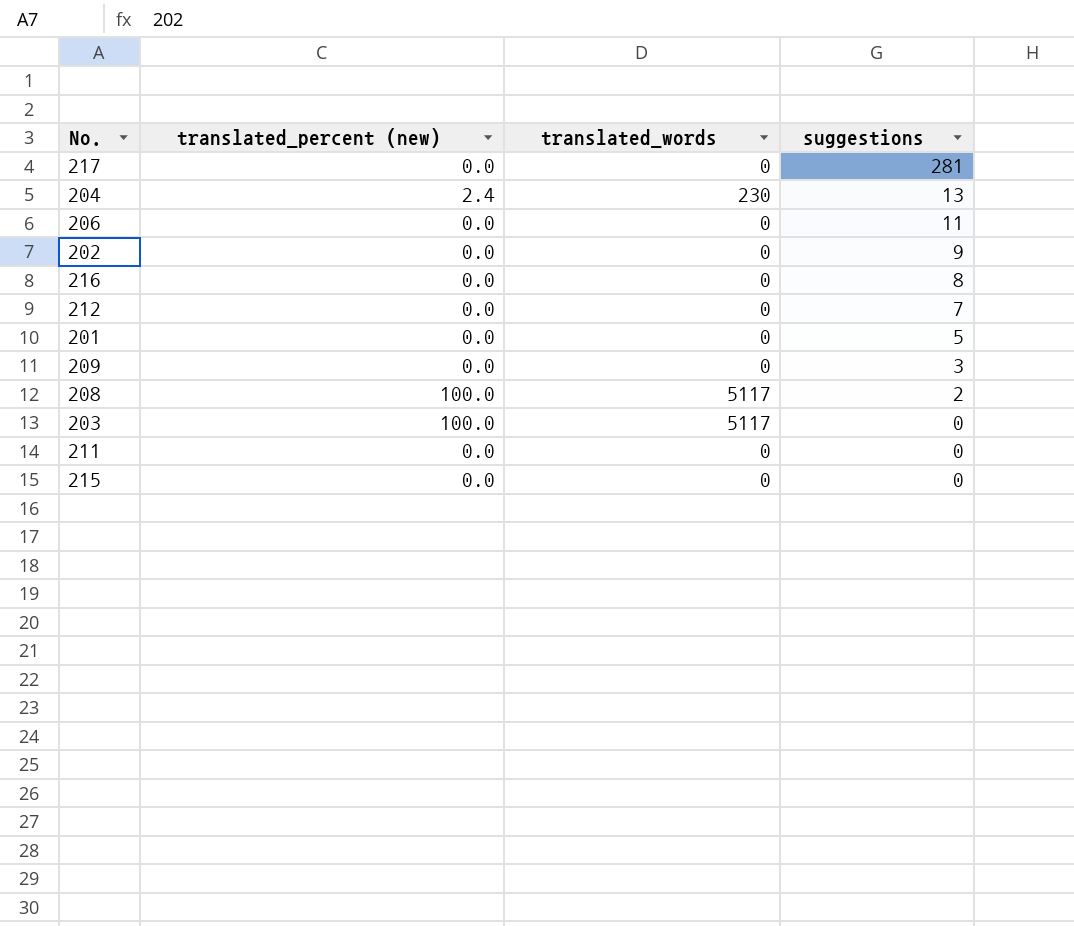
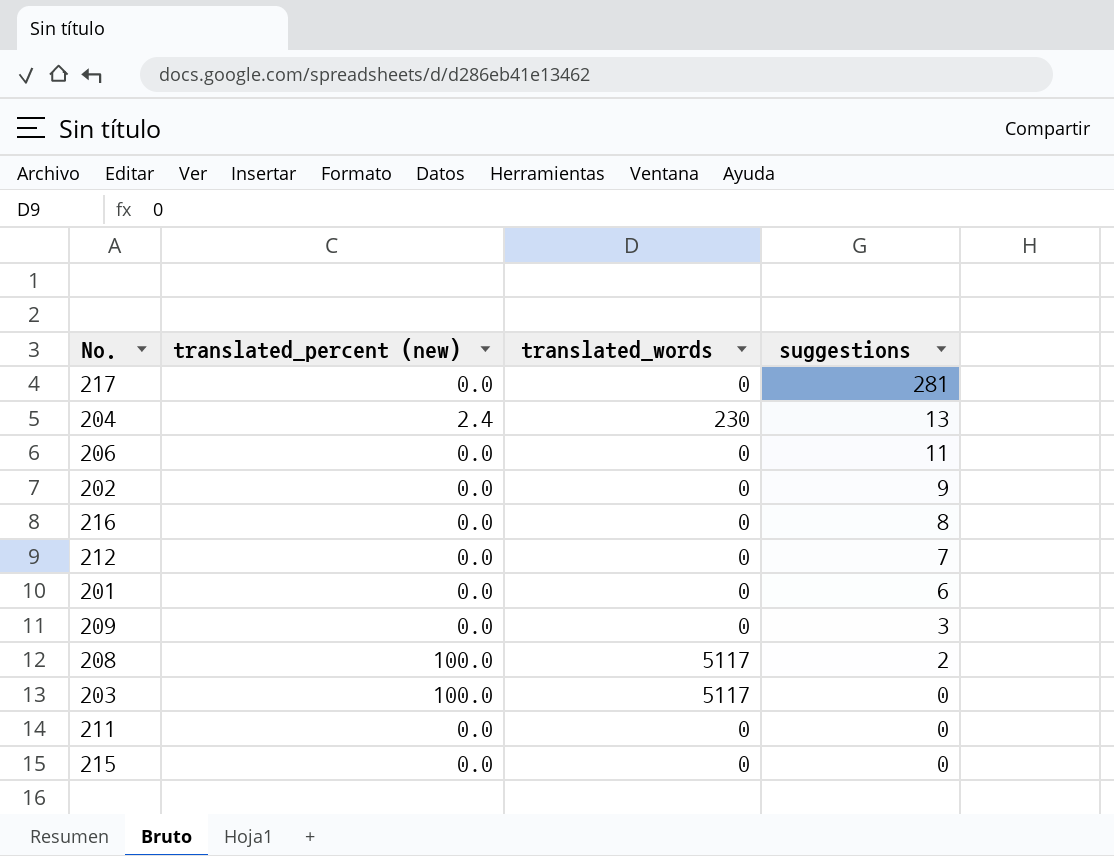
201 | suggestions: 5 -> 6

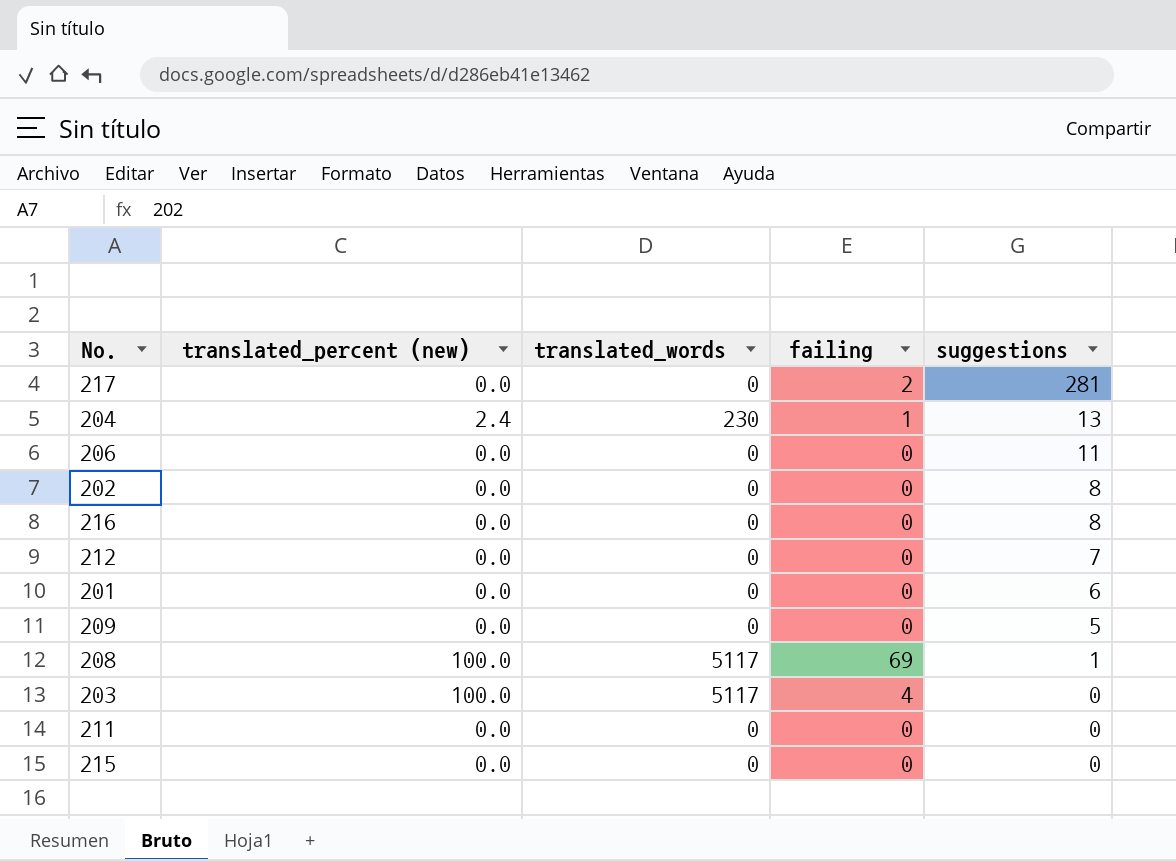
column failing | position: none -> 4
202 | suggestions: 9 -> 8
209 | suggestions: 3 -> 5
208 | suggestions: 2 -> 1

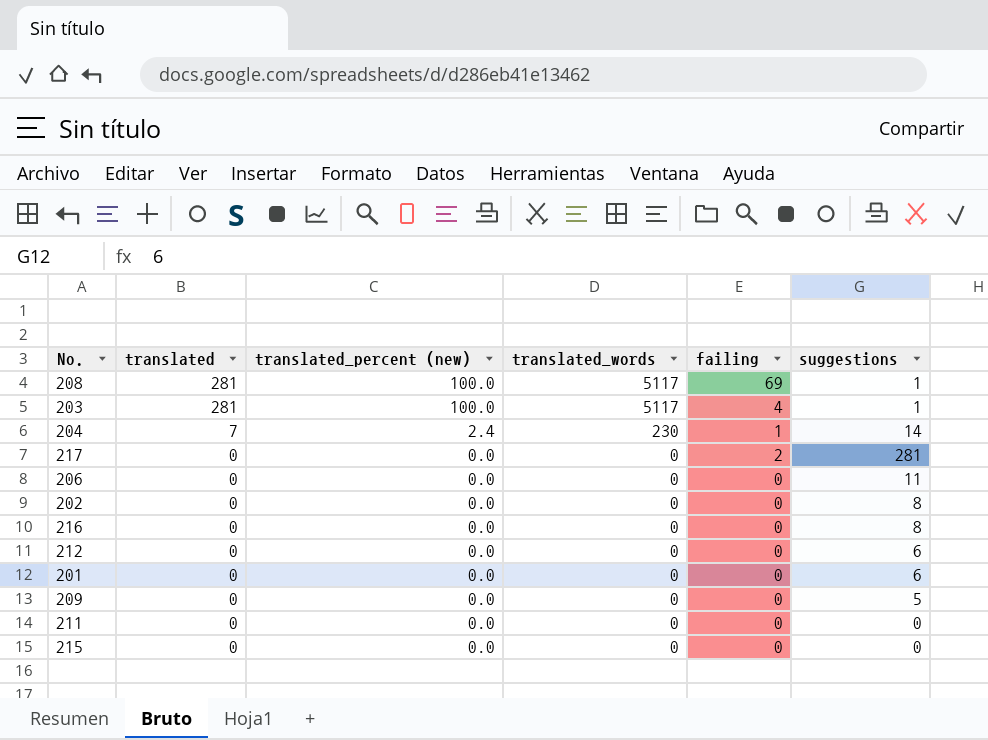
row order: suggestions descending -> translated descending
column translated | position: none -> 2
203 | suggestions: 0 -> 1
204 | suggestions: 13 -> 14
212 | suggestions: 7 -> 6

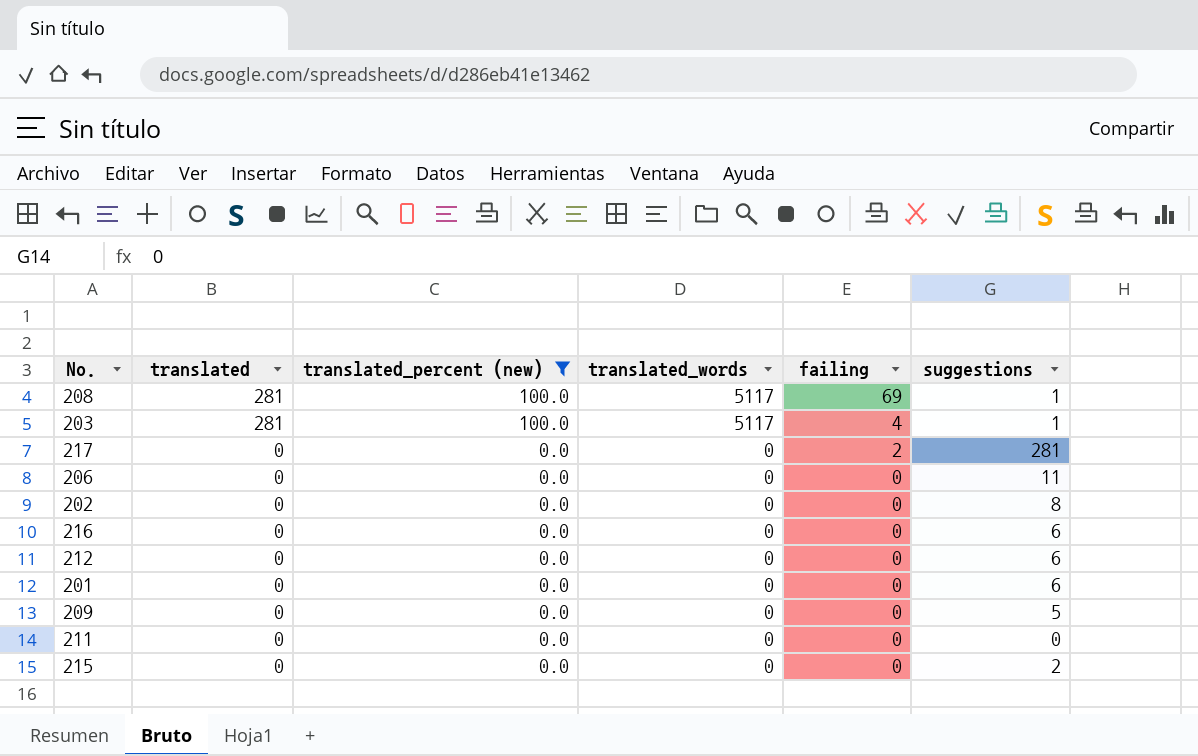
filter: none -> translated_percent (new) != 2.4
216 | suggestions: 8 -> 6
215 | suggestions: 0 -> 2

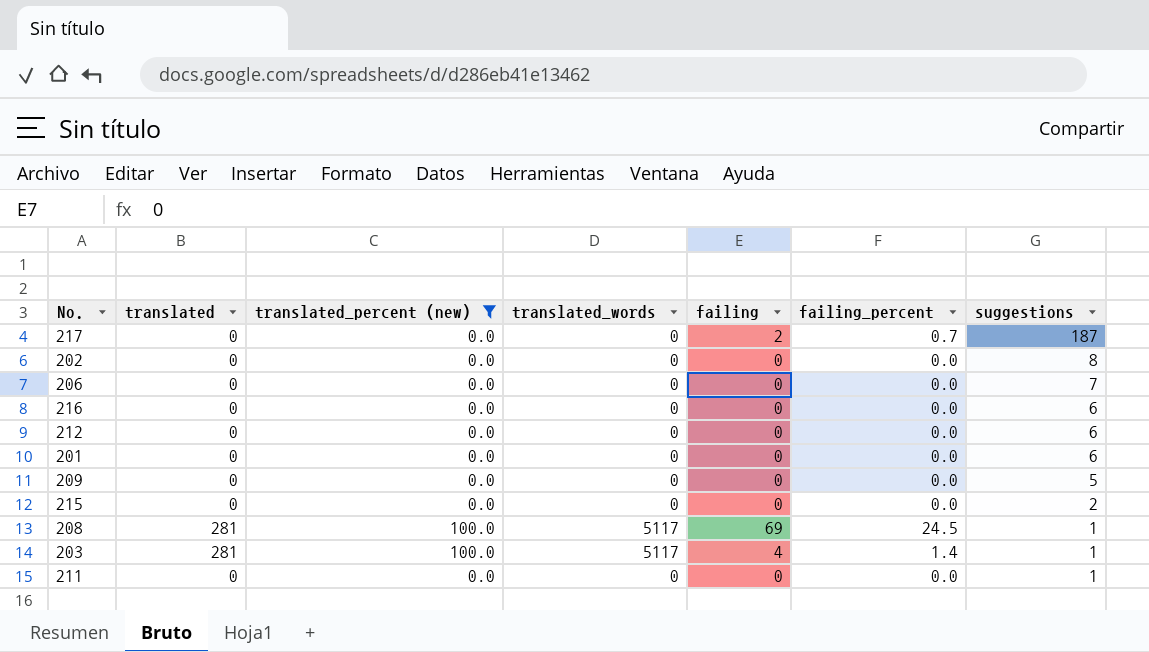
row order: translated descending -> suggestions descending
column failing_percent | position: none -> 6
217 | suggestions: 281 -> 187
206 | suggestions: 11 -> 7
211 | suggestions: 0 -> 1

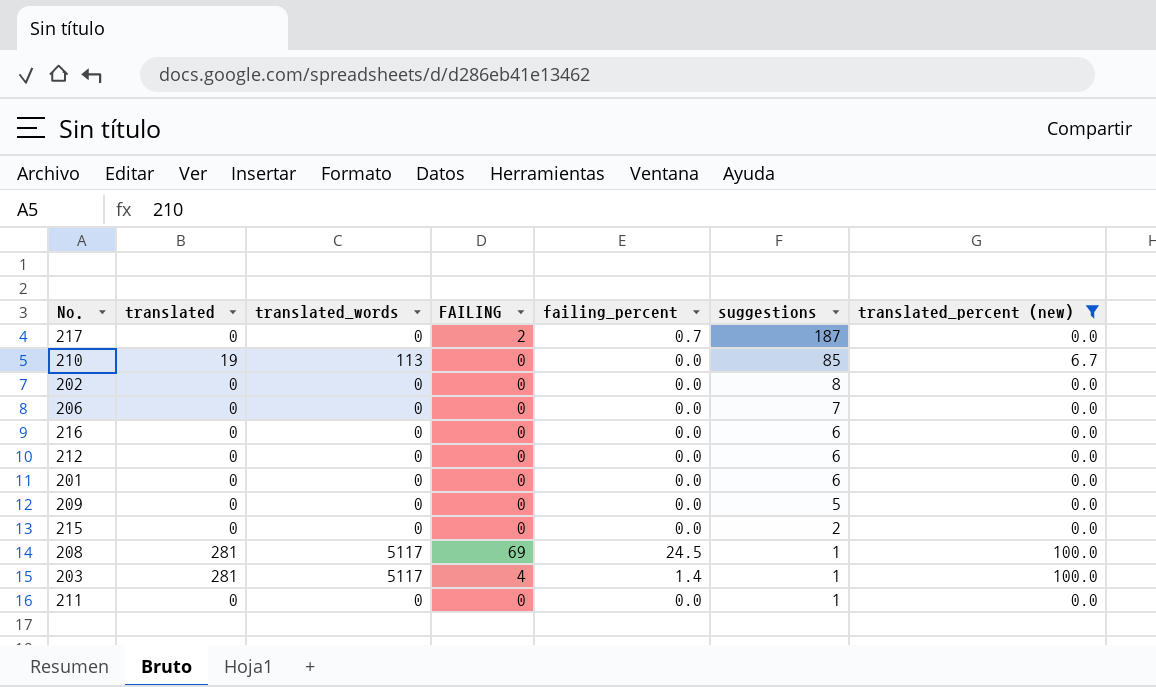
column name: failing -> FAILING
column translated_percent (new) | position: 3 -> 7
row 210: none -> 19 | 113 | 0 | 0.0 | 85 | 6.7

